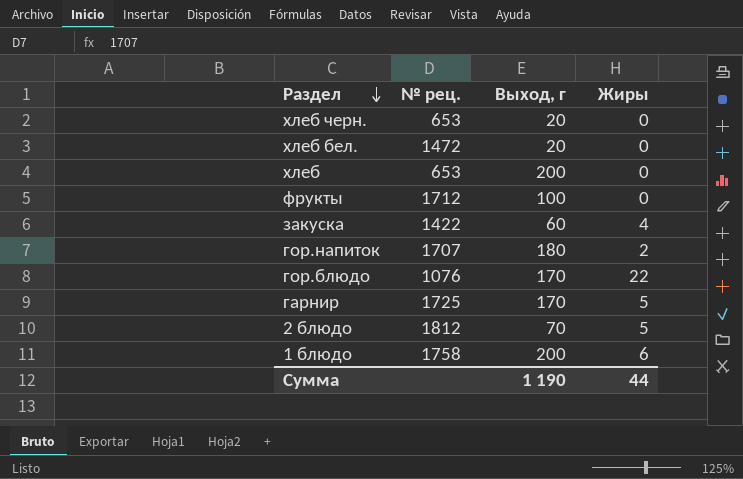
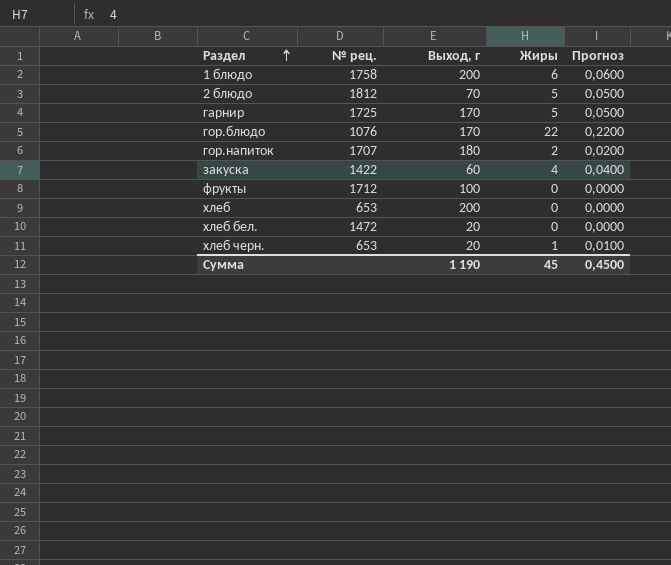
row order: Раздел descending -> Раздел ascending
column Прогноз | formula: none -> [Жиры] * 0,01
хлеб черн. | Жиры: 0 -> 1
Сумма | Жиры: 44 -> 45

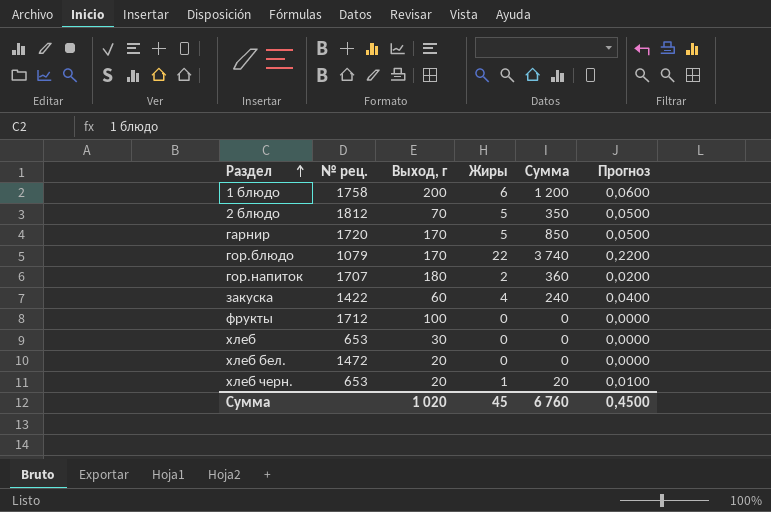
column Сумма | formula: none -> [Выход, г] * [Жиры]
гарнир | № рец.: 1725 -> 1720
гор.блюдо | № рец.: 1076 -> 1079
хлеб | Выход, г: 200 -> 30
Сумма | Выход, г: 1 190 -> 1 020

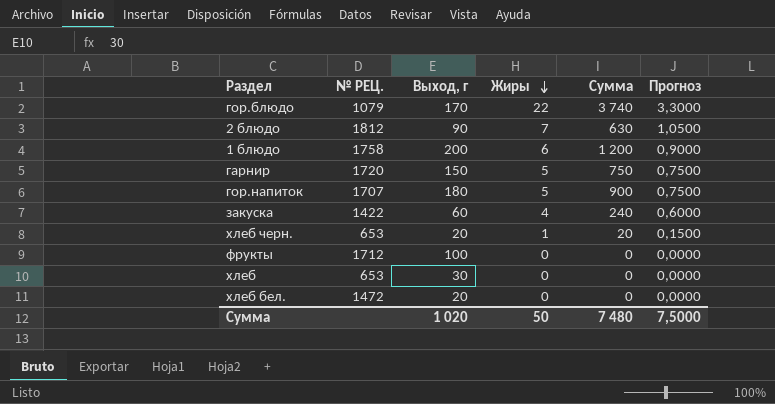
row order: Раздел ascending -> Жиры descending
column name: № рец. -> № РЕЦ.
column Прогноз | formula: [Жиры] * 0,01 -> [Жиры] * 0,15
2 блюдо | Выход, г: 70 -> 90
2 блюдо | Жиры: 5 -> 7
2 блюдо | Сумма: 350 -> 630
гарнир | Выход, г: 170 -> 150
гарнир | Сумма: 850 -> 750
гор.напиток | Жиры: 2 -> 5
гор.напиток | Сумма: 360 -> 900
Сумма | Жиры: 45 -> 50
Сумма | Сумма: 6 760 -> 7 480
Сумма | Прогноз: 0,4500 -> 7,5000

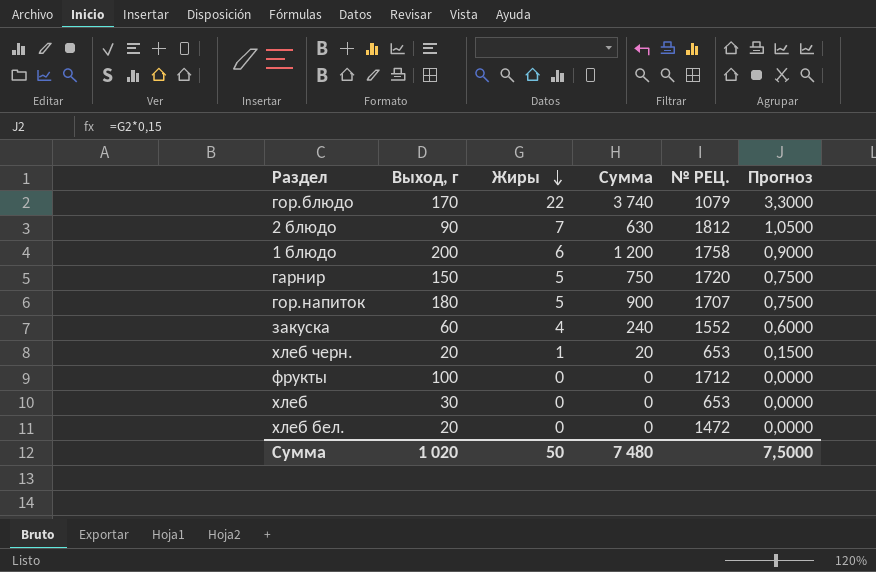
column № РЕЦ. | position: 2 -> 5
закуска | № РЕЦ.: 1422 -> 1552

